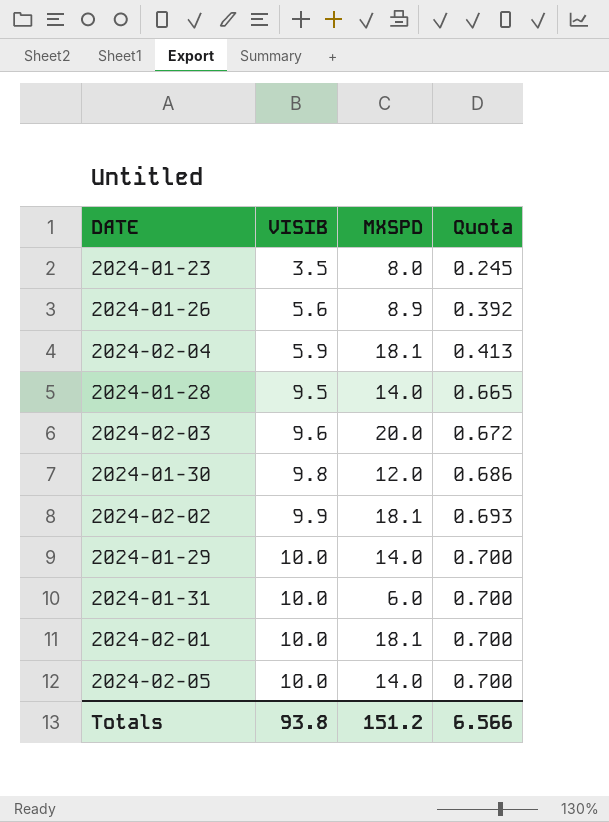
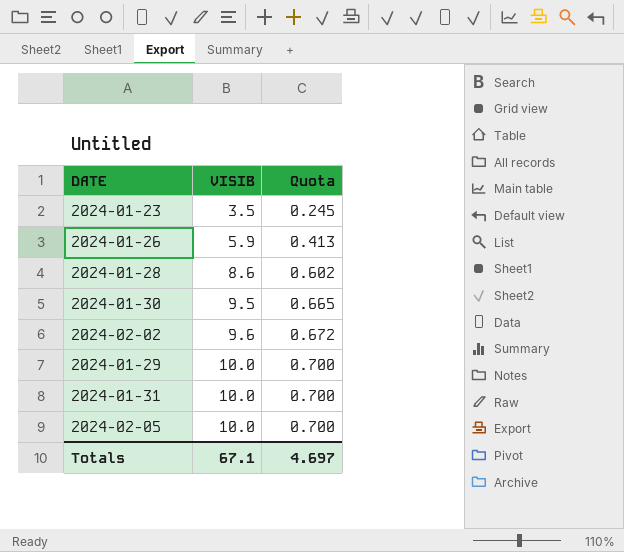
column MXSPD | position: 3 -> none
row 2024-02-04: 5.9 | 18.1 | 0.413 -> none
row 2024-02-03: 9.6 | 20.0 | 0.672 -> none
row 2024-02-01: 10.0 | 18.1 | 0.700 -> none
2024-01-26 | VISIB: 5.6 -> 5.9
2024-01-26 | Quota: 0.392 -> 0.413
2024-01-28 | VISIB: 9.5 -> 8.6
2024-01-28 | Quota: 0.665 -> 0.602
2024-01-30 | VISIB: 9.8 -> 9.5
2024-01-30 | Quota: 0.686 -> 0.665
2024-02-02 | VISIB: 9.9 -> 9.6
2024-02-02 | Quota: 0.693 -> 0.672
Totals | VISIB: 93.8 -> 67.1
Totals | Quota: 6.566 -> 4.697

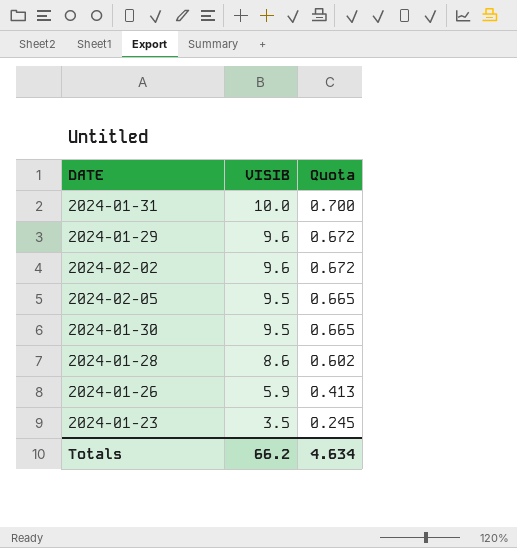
row order: VISIB ascending -> VISIB descending
2024-01-29 | VISIB: 10.0 -> 9.6
2024-01-29 | Quota: 0.700 -> 0.672
2024-02-05 | VISIB: 10.0 -> 9.5
2024-02-05 | Quota: 0.700 -> 0.665
Totals | VISIB: 67.1 -> 66.2
Totals | Quota: 4.697 -> 4.634

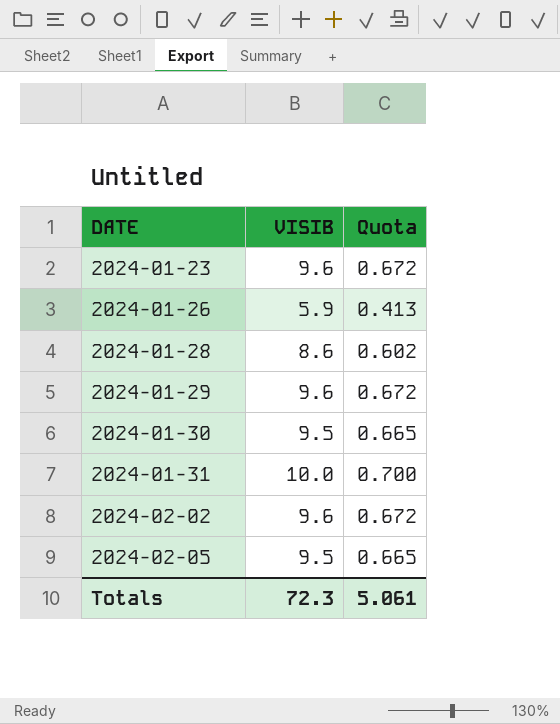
row order: VISIB descending -> DATE ascending
2024-01-23 | VISIB: 3.5 -> 9.6
2024-01-23 | Quota: 0.245 -> 0.672
Totals | VISIB: 66.2 -> 72.3
Totals | Quota: 4.634 -> 5.061

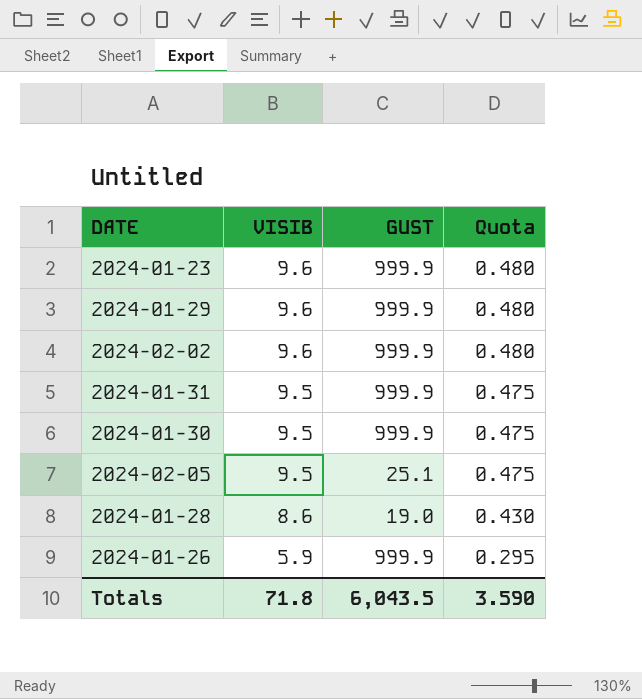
row order: DATE ascending -> VISIB descending
column GUST | position: none -> 3
column Quota | formula: [VISIB] * 0.07 -> [VISIB] * 0.05
2024-01-31 | VISIB: 10.0 -> 9.5
Totals | VISIB: 72.3 -> 71.8
Totals | Quota: 5.061 -> 3.590

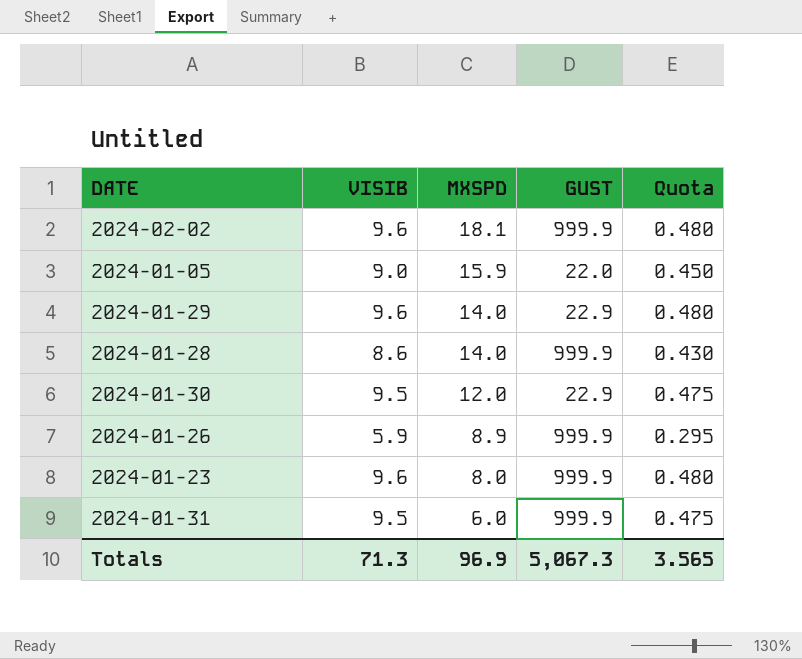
row order: VISIB descending -> MXSPD descending
column MXSPD | position: none -> 3
row 2024-02-05: 9.5 | 25.1 | 0.475 -> none
row 2024-01-05: none -> 9.0 | 15.9 | 22.0 | 0.450
2024-01-29 | GUST: 999.9 -> 22.9
2024-01-28 | GUST: 19.0 -> 999.9
2024-01-30 | GUST: 999.9 -> 22.9
Totals | VISIB: 71.8 -> 71.3
Totals | GUST: 6,043.5 -> 5,067.3
Totals | Quota: 3.590 -> 3.565

